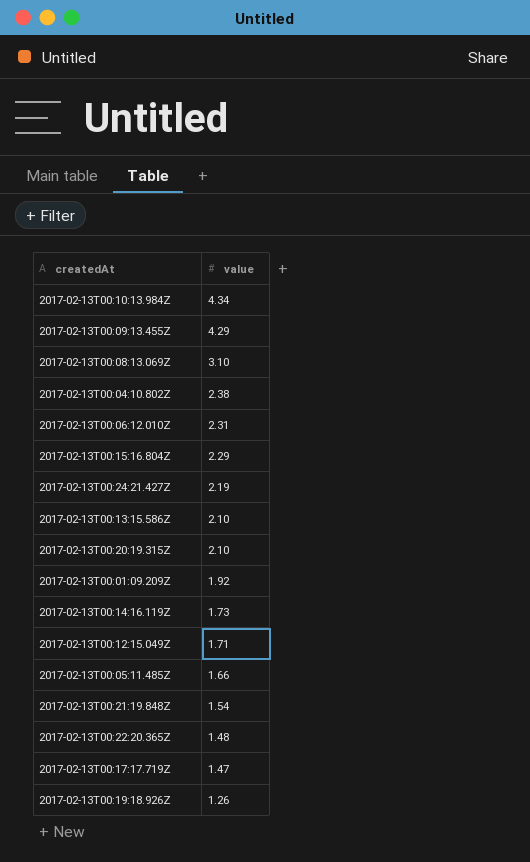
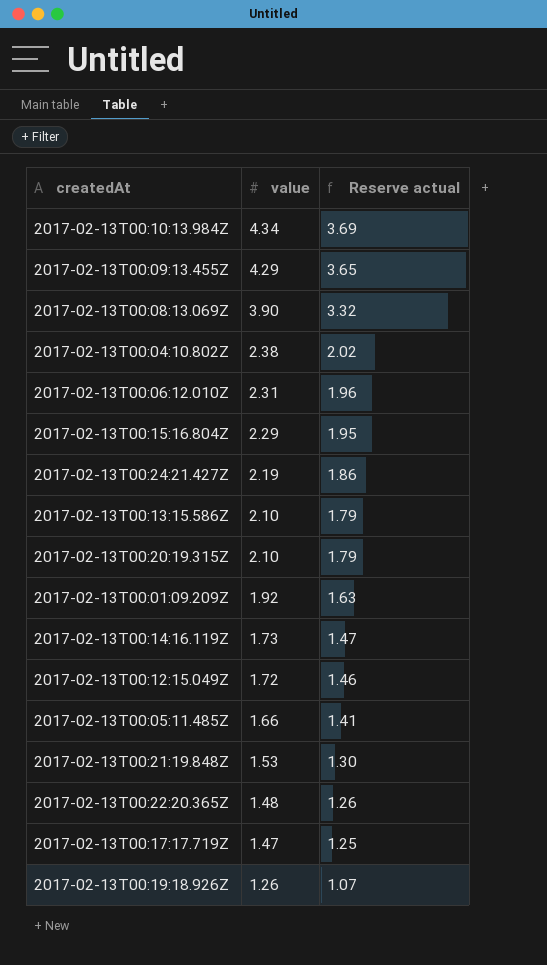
column Reserve actual | formula: none -> [value] * 0.85
2017-02-13T00:08:13.069Z | value: 3.10 -> 3.90
2017-02-13T00:12:15.049Z | value: 1.71 -> 1.72
2017-02-13T00:21:19.848Z | value: 1.54 -> 1.53

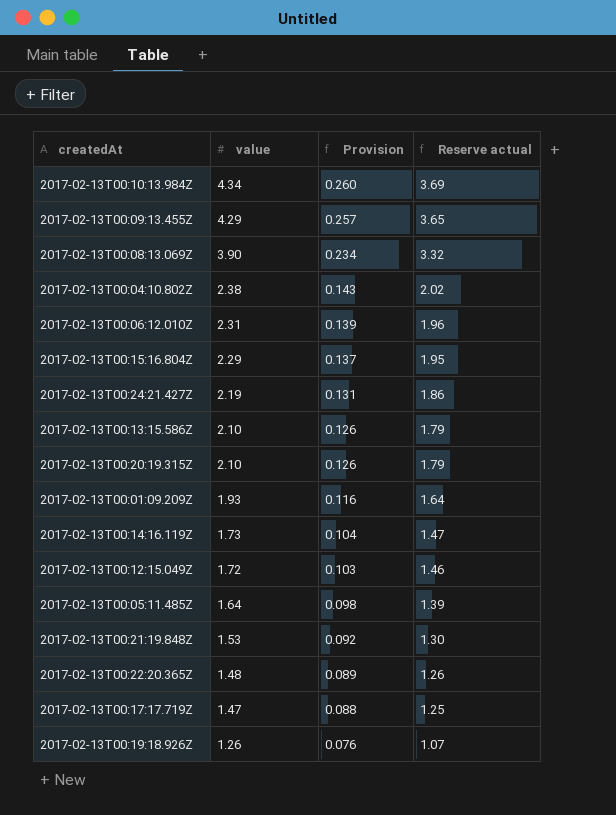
column Provision | formula: none -> [value] * 0.06
2017-02-13T00:01:09.209Z | value: 1.92 -> 1.93
2017-02-13T00:01:09.209Z | Reserve actual: 1.63 -> 1.64
2017-02-13T00:05:11.485Z | value: 1.66 -> 1.64
2017-02-13T00:05:11.485Z | Reserve actual: 1.41 -> 1.39

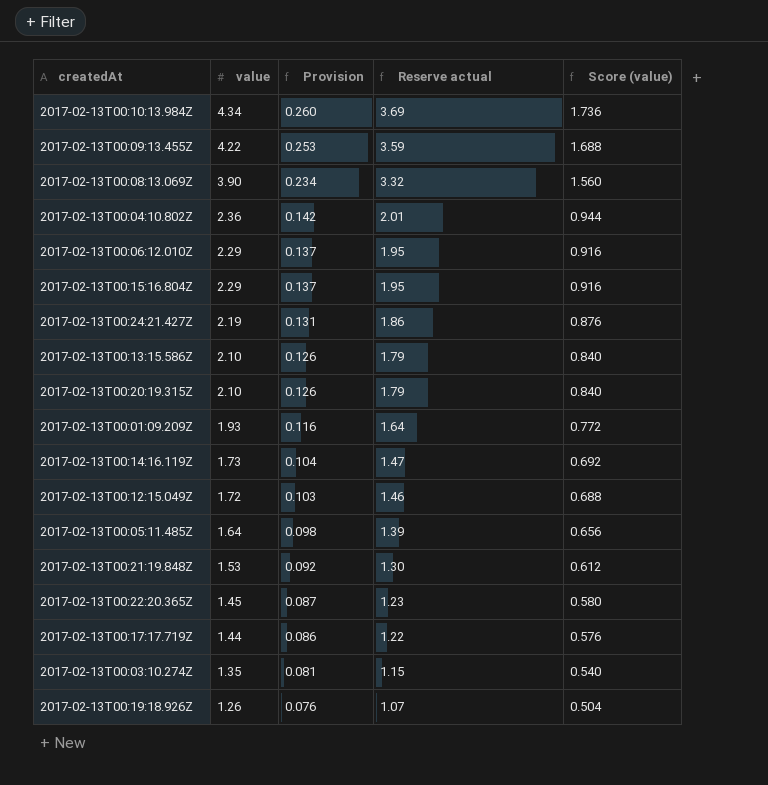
column Score (value) | formula: none -> [value] * 0.4
2017-02-13T00:09:13.455Z | value: 4.29 -> 4.22
2017-02-13T00:09:13.455Z | Provision: 0.257 -> 0.253
2017-02-13T00:09:13.455Z | Reserve actual: 3.65 -> 3.59
2017-02-13T00:04:10.802Z | value: 2.38 -> 2.36
2017-02-13T00:04:10.802Z | Provision: 0.143 -> 0.142
2017-02-13T00:04:10.802Z | Reserve actual: 2.02 -> 2.01
2017-02-13T00:06:12.010Z | value: 2.31 -> 2.29
2017-02-13T00:06:12.010Z | Provision: 0.139 -> 0.137
2017-02-13T00:06:12.010Z | Reserve actual: 1.96 -> 1.95
2017-02-13T00:22:20.365Z | value: 1.48 -> 1.45
2017-02-13T00:22:20.365Z | Provision: 0.089 -> 0.087
2017-02-13T00:22:20.365Z | Reserve actual: 1.26 -> 1.23
2017-02-13T00:17:17.719Z | value: 1.47 -> 1.44
2017-02-13T00:17:17.719Z | Provision: 0.088 -> 0.086
2017-02-13T00:17:17.719Z | Reserve actual: 1.25 -> 1.22
row 2017-02-13T00:03:10.274Z: none -> 1.35 | 0.081 | 1.15 | 0.540

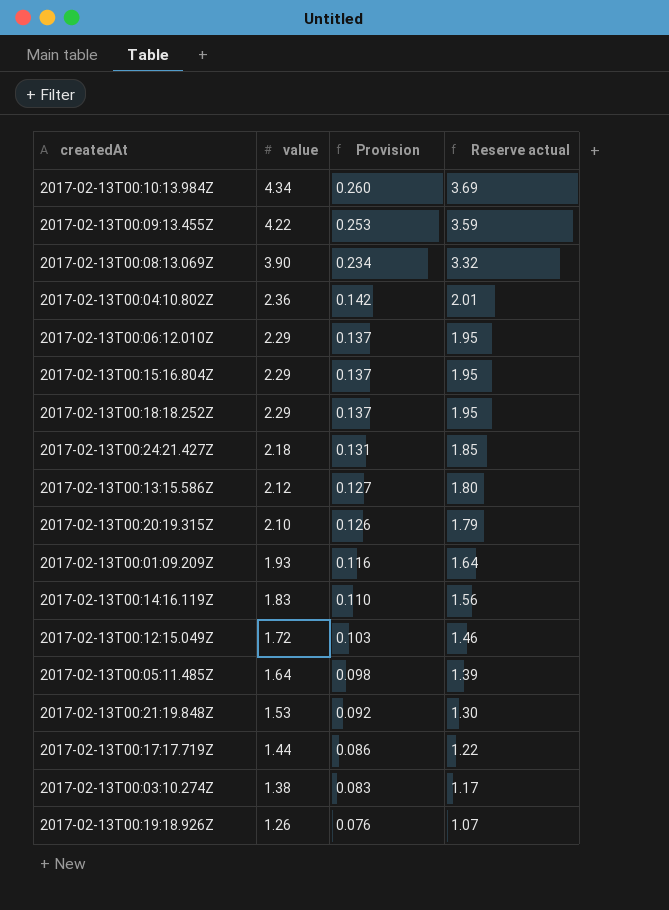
column Score (value) | formula: [value] * 0.4 -> none
row 2017-02-13T00:22:20.365Z: 1.45 | 0.087 | 1.23 | 0.580 -> none
row 2017-02-13T00:18:18.252Z: none -> 2.29 | 0.137 | 1.95
2017-02-13T00:24:21.427Z | value: 2.19 -> 2.18
2017-02-13T00:24:21.427Z | Reserve actual: 1.86 -> 1.85
2017-02-13T00:13:15.586Z | value: 2.10 -> 2.12
2017-02-13T00:13:15.586Z | Provision: 0.126 -> 0.127
2017-02-13T00:13:15.586Z | Reserve actual: 1.79 -> 1.80
2017-02-13T00:14:16.119Z | value: 1.73 -> 1.83
2017-02-13T00:14:16.119Z | Provision: 0.104 -> 0.110
2017-02-13T00:14:16.119Z | Reserve actual: 1.47 -> 1.56
2017-02-13T00:03:10.274Z | value: 1.35 -> 1.38
2017-02-13T00:03:10.274Z | Provision: 0.081 -> 0.083
2017-02-13T00:03:10.274Z | Reserve actual: 1.15 -> 1.17

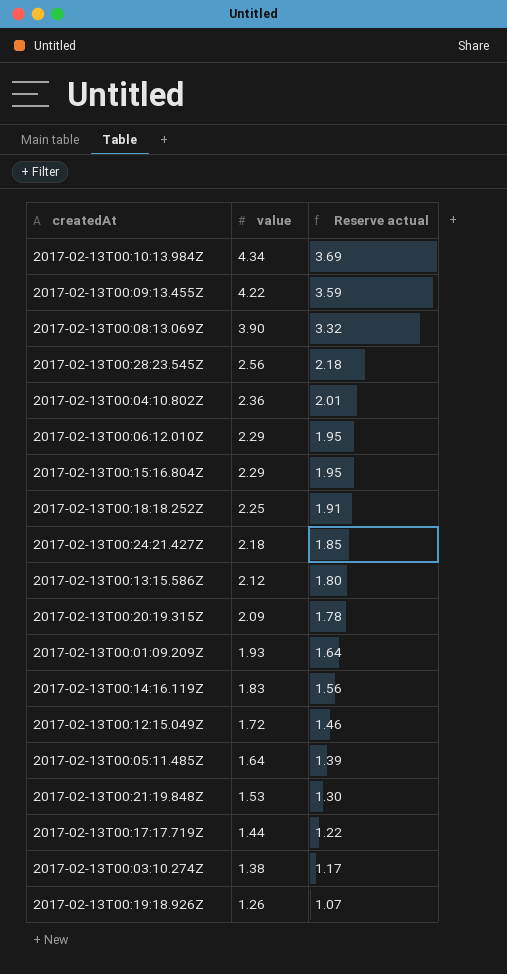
column Provision | formula: [value] * 0.06 -> none
row 2017-02-13T00:28:23.545Z: none -> 2.56 | 2.18
2017-02-13T00:18:18.252Z | value: 2.29 -> 2.25
2017-02-13T00:18:18.252Z | Reserve actual: 1.95 -> 1.91
2017-02-13T00:20:19.315Z | value: 2.10 -> 2.09
2017-02-13T00:20:19.315Z | Reserve actual: 1.79 -> 1.78

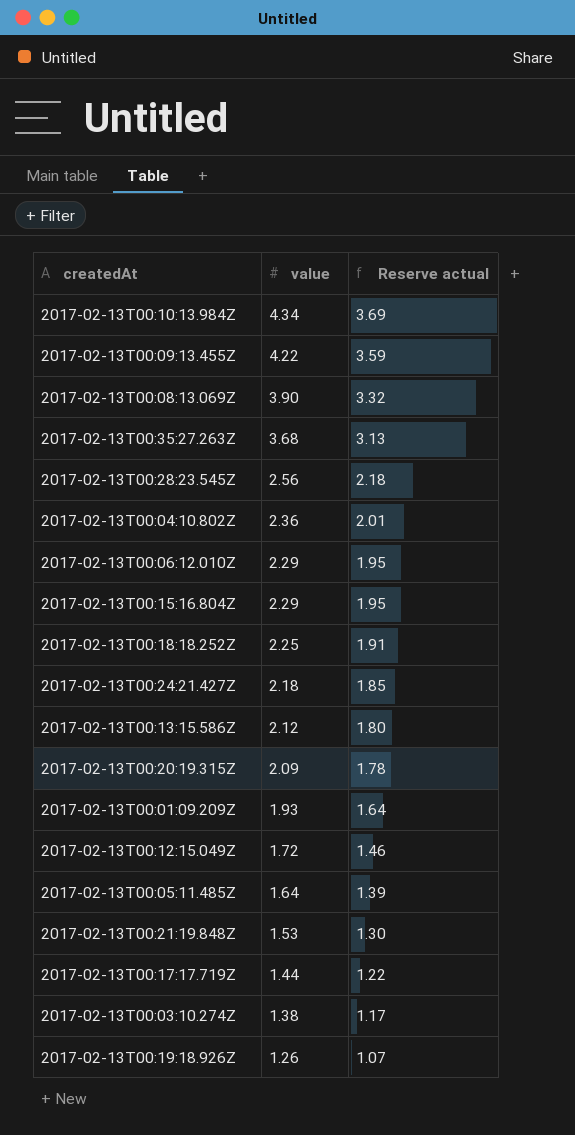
row 2017-02-13T00:14:16.119Z: 1.83 | 1.56 -> none
row 2017-02-13T00:35:27.263Z: none -> 3.68 | 3.13

